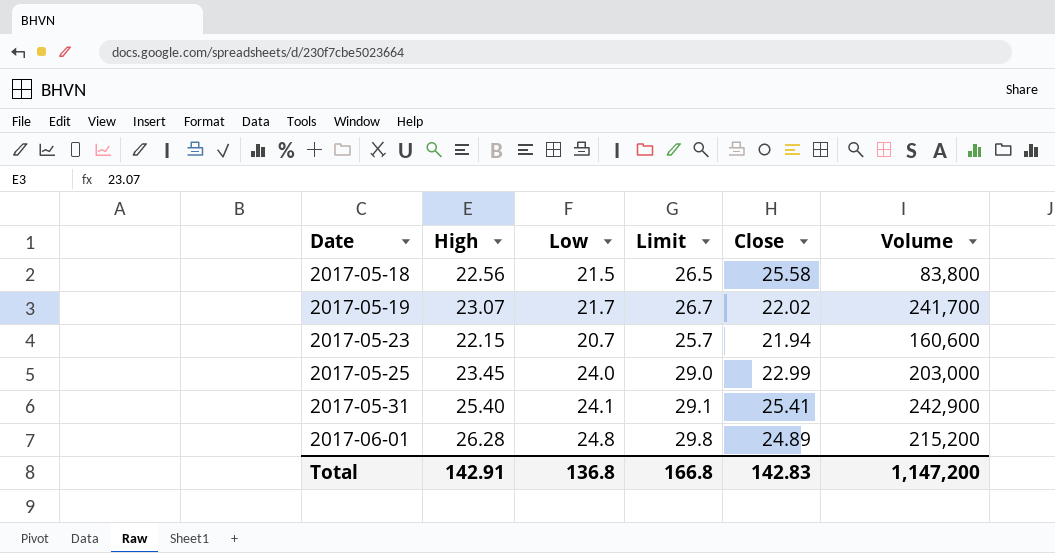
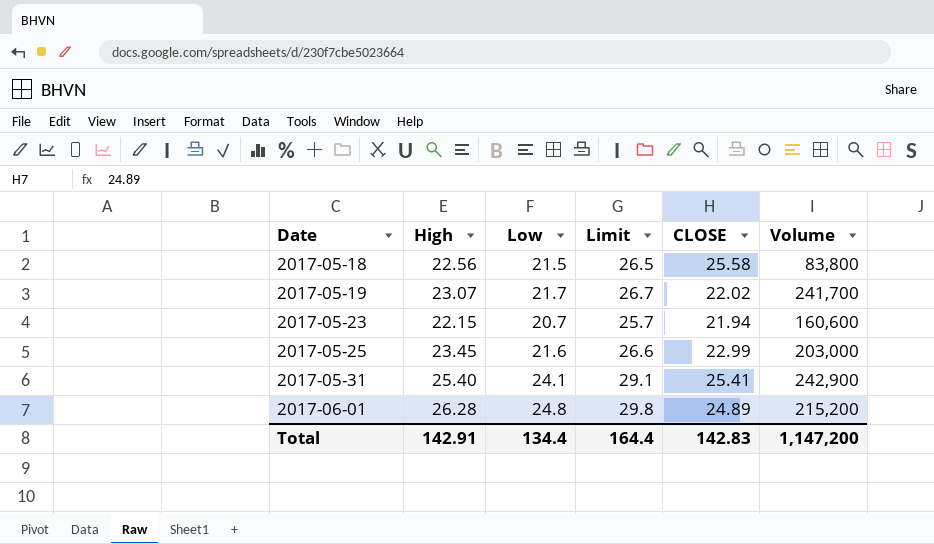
column name: Close -> CLOSE
2017-05-25 | Low: 24.0 -> 21.6
2017-05-25 | Limit: 29.0 -> 26.6
Total | Low: 136.8 -> 134.4
Total | Limit: 166.8 -> 164.4

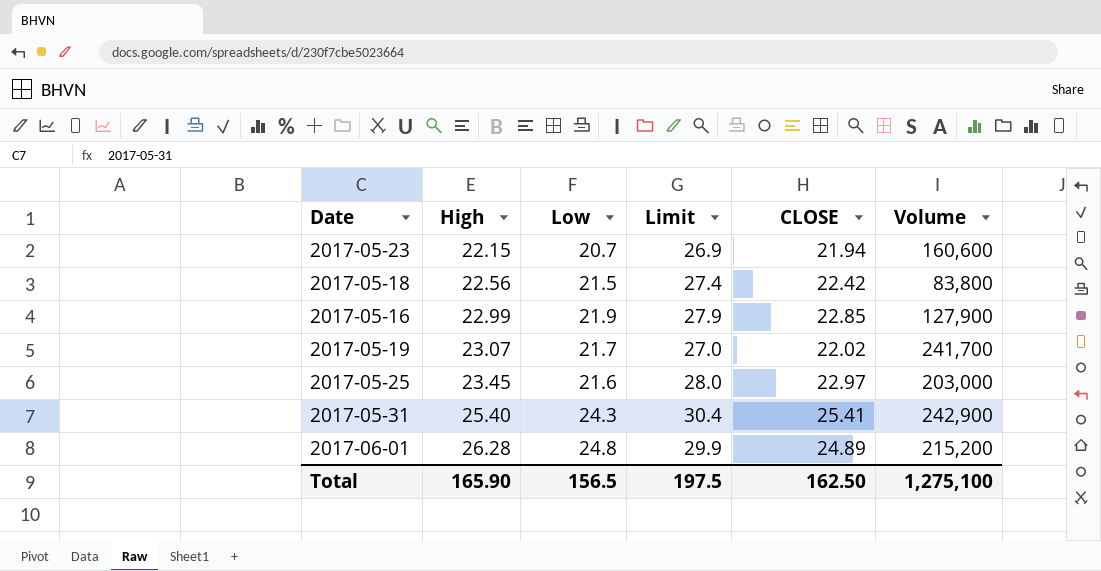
row order: Date ascending -> High ascending
column Limit | formula: [Low] + 5 -> [CLOSE] + 5
2017-05-18 | CLOSE: 25.58 -> 22.42
row 2017-05-16: none -> 22.99 | 21.9 | 27.9 | 22.85 | 127,900
2017-05-25 | CLOSE: 22.99 -> 22.97
2017-05-31 | Low: 24.1 -> 24.3
Total | High: 142.91 -> 165.90
Total | Low: 134.4 -> 156.5
Total | Limit: 164.4 -> 197.5
Total | CLOSE: 142.83 -> 162.50
Total | Volume: 1,147,200 -> 1,275,100

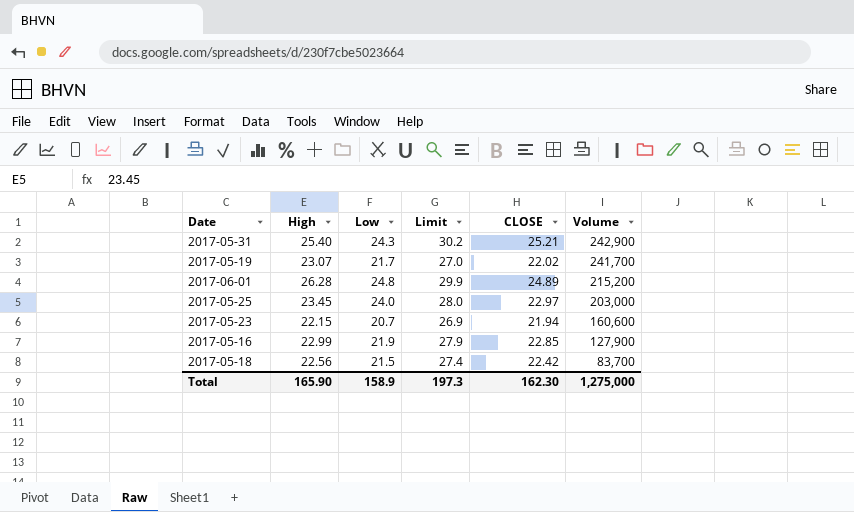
row order: High ascending -> Volume descending
2017-05-31 | Limit: 30.4 -> 30.2
2017-05-31 | CLOSE: 25.41 -> 25.21
2017-05-25 | Low: 21.6 -> 24.0
2017-05-18 | Volume: 83,800 -> 83,700
Total | Low: 156.5 -> 158.9
Total | Limit: 197.5 -> 197.3
Total | CLOSE: 162.50 -> 162.30
Total | Volume: 1,275,100 -> 1,275,000

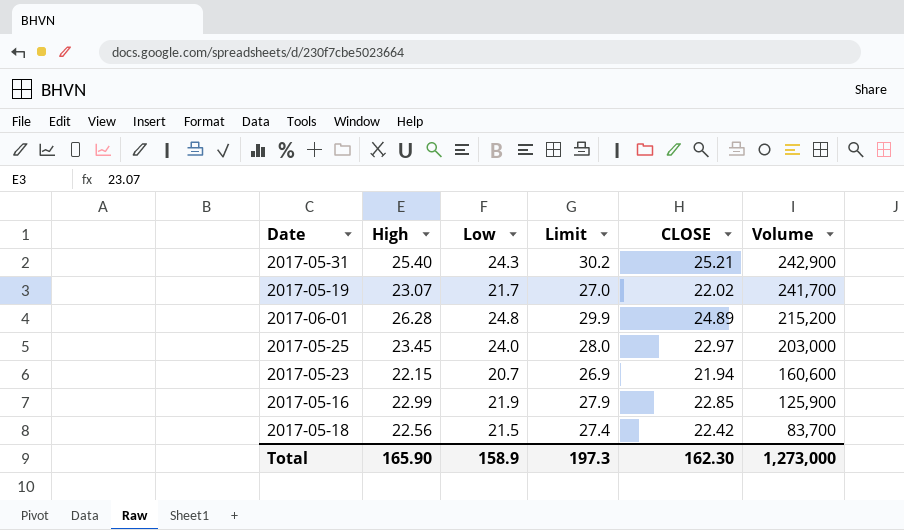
2017-05-16 | Volume: 127,900 -> 125,900
Total | Volume: 1,275,000 -> 1,273,000

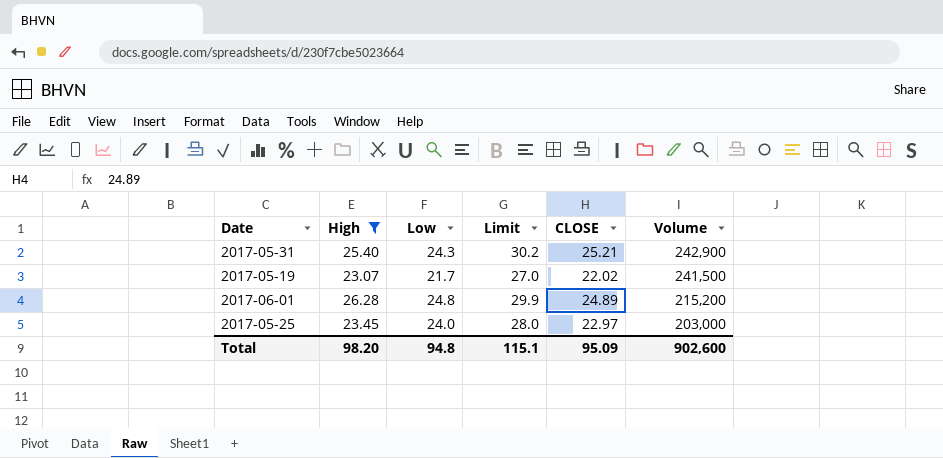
filter: none -> High >= 23.07
2017-05-19 | Volume: 241,700 -> 241,500
Total | High: 165.90 -> 98.20
Total | Low: 158.9 -> 94.8
Total | Limit: 197.3 -> 115.1
Total | CLOSE: 162.30 -> 95.09
Total | Volume: 1,273,000 -> 902,600

